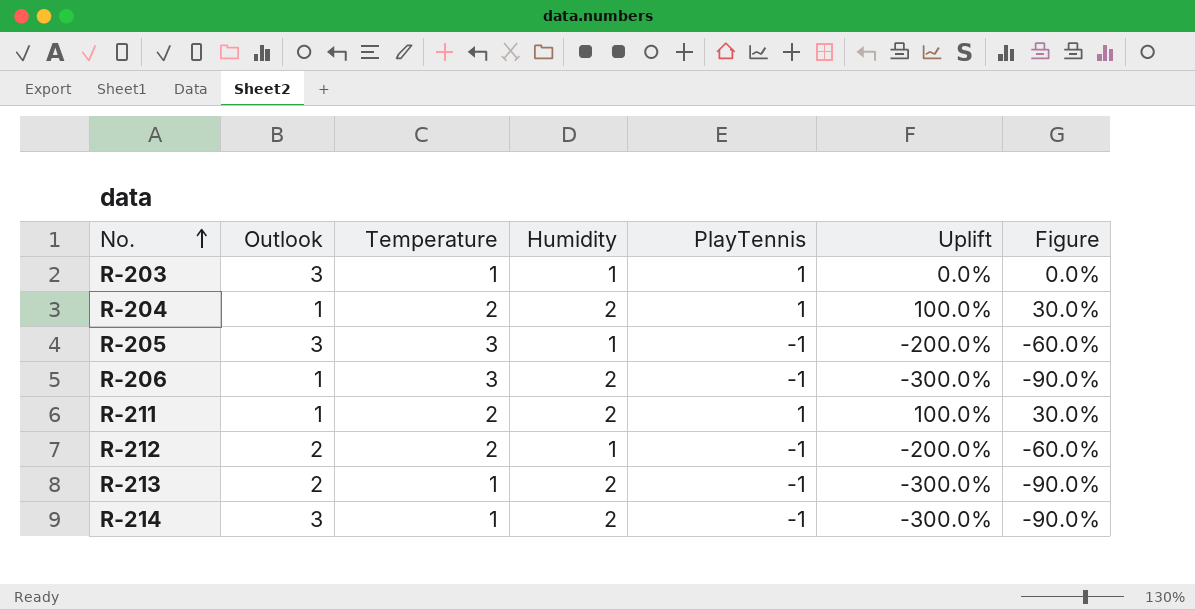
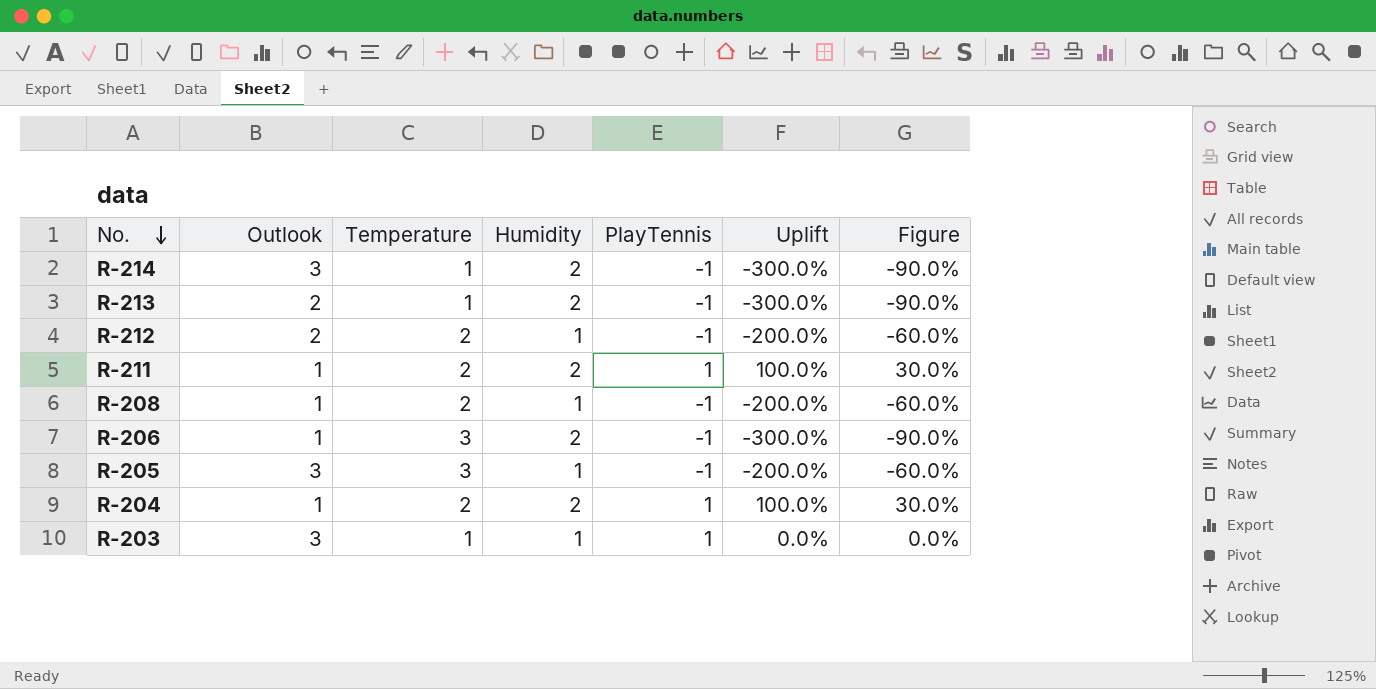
row order: No. ascending -> No. descending
row R-208: none -> 1 | 2 | 1 | -1 | -200.0% | -60.0%

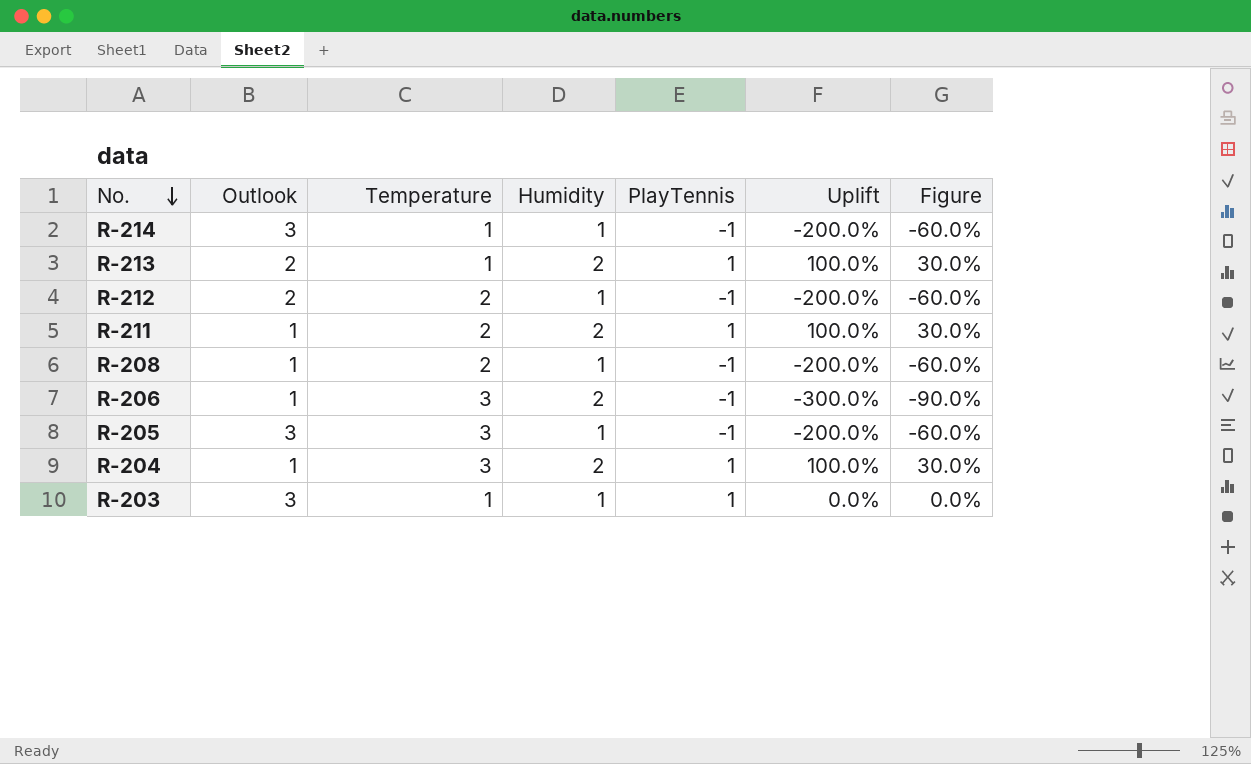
R-214 | Humidity: 2 -> 1
R-214 | Uplift: -300.0% -> -200.0%
R-214 | Figure: -90.0% -> -60.0%
R-213 | PlayTennis: -1 -> 1
R-213 | Uplift: -300.0% -> 100.0%
R-213 | Figure: -90.0% -> 30.0%
R-204 | Temperature: 2 -> 3

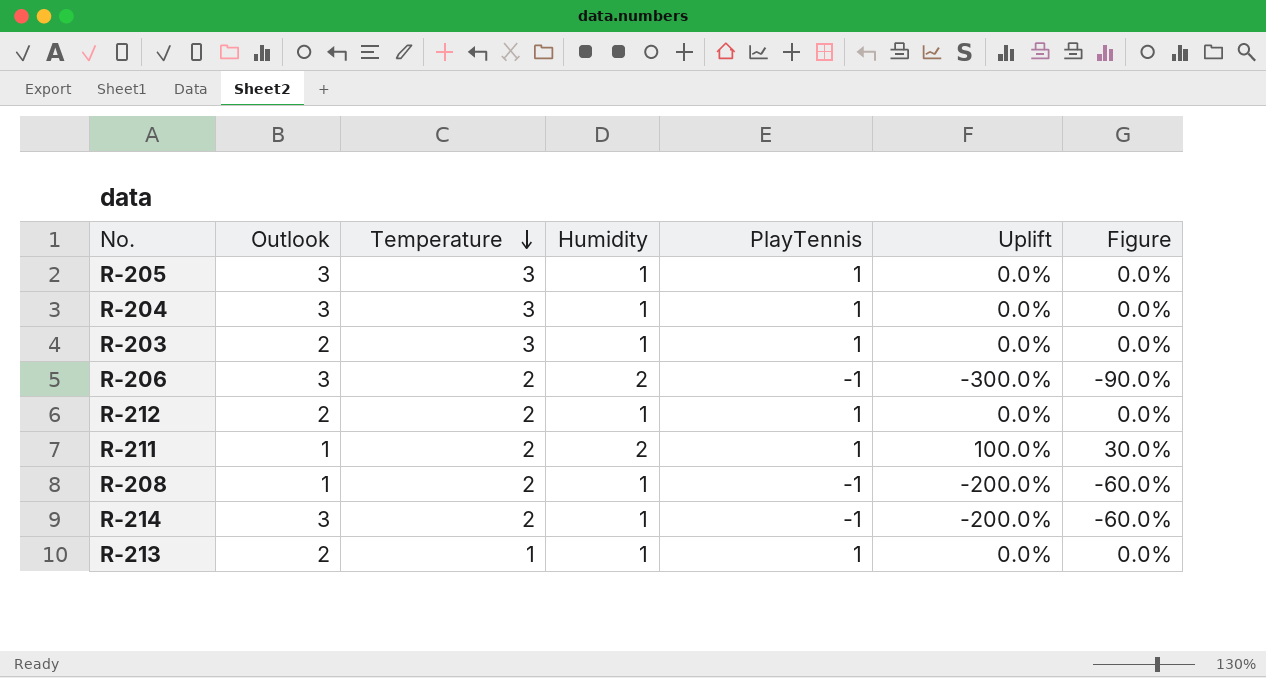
row order: No. descending -> Temperature descending
R-205 | PlayTennis: -1 -> 1
R-205 | Uplift: -200.0% -> 0.0%
R-205 | Figure: -60.0% -> 0.0%
R-204 | Outlook: 1 -> 3
R-204 | Humidity: 2 -> 1
R-204 | Uplift: 100.0% -> 0.0%
R-204 | Figure: 30.0% -> 0.0%
R-203 | Outlook: 3 -> 2
R-203 | Temperature: 1 -> 3
R-206 | Outlook: 1 -> 3
R-206 | Temperature: 3 -> 2
R-212 | PlayTennis: -1 -> 1
R-212 | Uplift: -200.0% -> 0.0%
R-212 | Figure: -60.0% -> 0.0%
R-214 | Temperature: 1 -> 2
R-213 | Humidity: 2 -> 1
R-213 | Uplift: 100.0% -> 0.0%
R-213 | Figure: 30.0% -> 0.0%

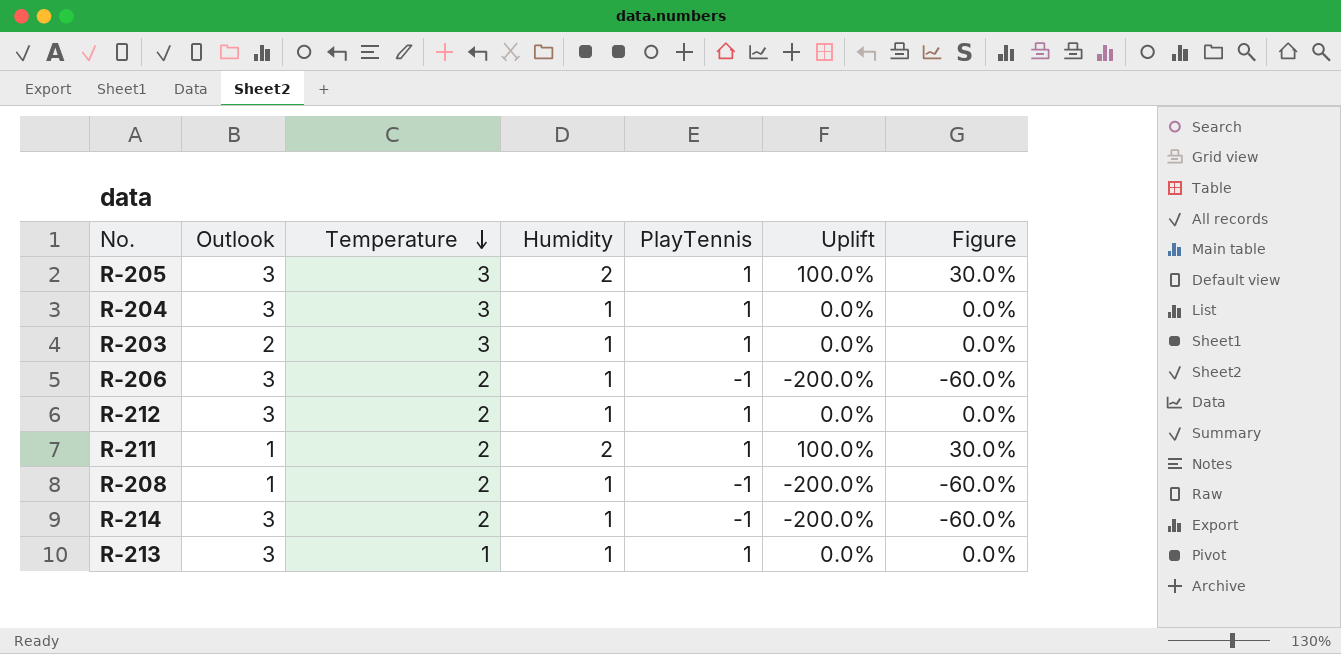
R-205 | Humidity: 1 -> 2
R-205 | Uplift: 0.0% -> 100.0%
R-205 | Figure: 0.0% -> 30.0%
R-206 | Humidity: 2 -> 1
R-206 | Uplift: -300.0% -> -200.0%
R-206 | Figure: -90.0% -> -60.0%
R-212 | Outlook: 2 -> 3
R-213 | Outlook: 2 -> 3

